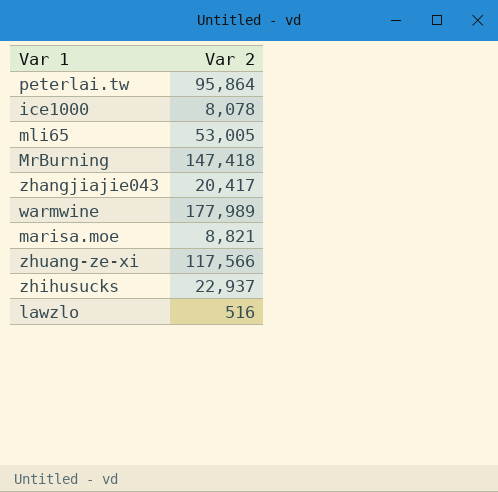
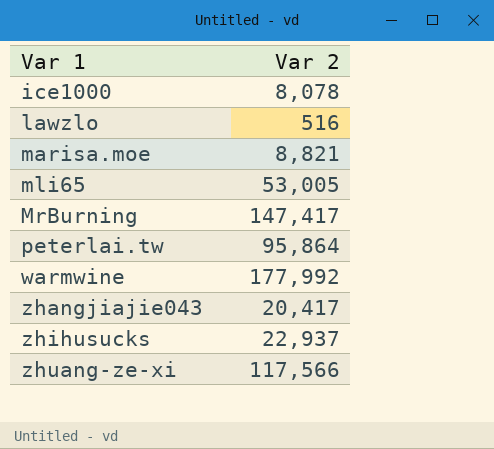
row order: none -> Var 1 ascending
MrBurning | Var 2: 147,418 -> 147,417
warmwine | Var 2: 177,989 -> 177,992

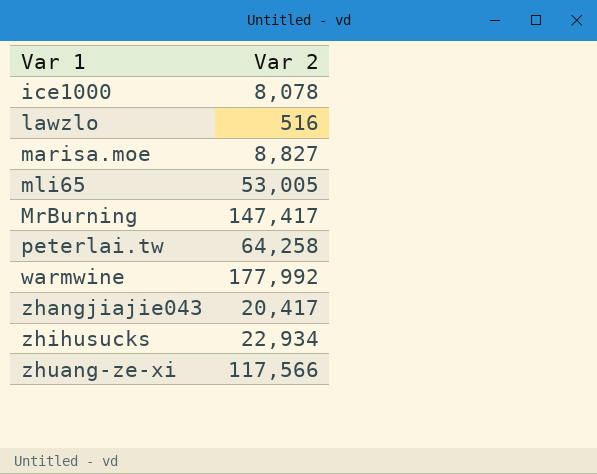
marisa.moe | Var 2: 8,821 -> 8,827
peterlai.tw | Var 2: 95,864 -> 64,258
zhihusucks | Var 2: 22,937 -> 22,934

